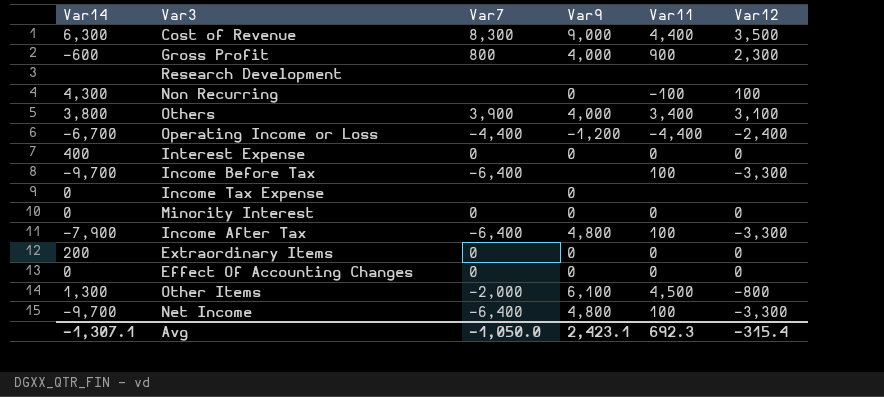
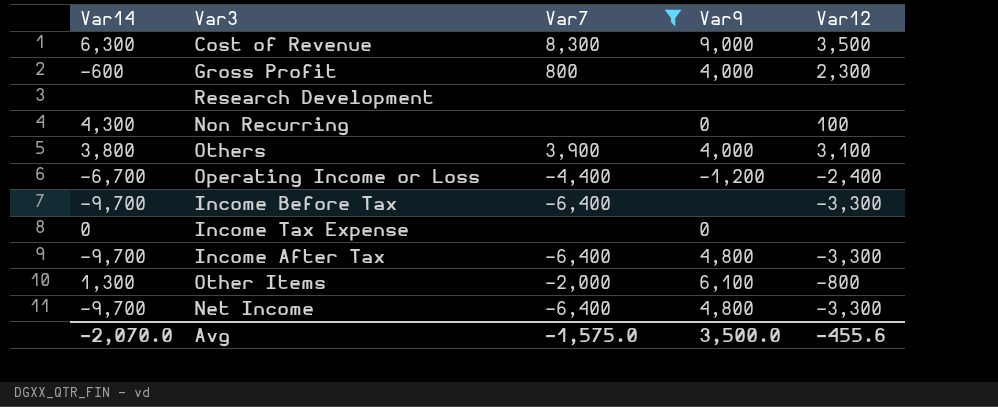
filter: none -> Var7 != 0
column Var11 | position: 5 -> none
Income After Tax | Var14: -7,900 -> -9,700
Avg | Var14: -1,307.1 -> -2,070.0
Avg | Var7: -1,050.0 -> -1,575.0
Avg | Var9: 2,423.1 -> 3,500.0
Avg | Var12: -315.4 -> -455.6

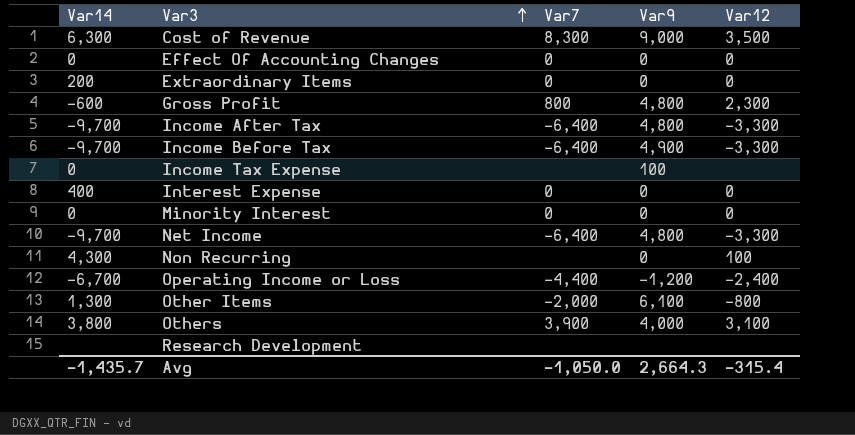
filter: Var7 != 0 -> none
row order: none -> Var3 ascending
Gross Profit | Var9: 4,000 -> 4,800
Income Before Tax | Var9: none -> 4,900
Income Tax Expense | Var9: 0 -> 100
Avg | Var14: -2,070.0 -> -1,435.7
Avg | Var7: -1,575.0 -> -1,050.0
Avg | Var9: 3,500.0 -> 2,664.3
Avg | Var12: -455.6 -> -315.4

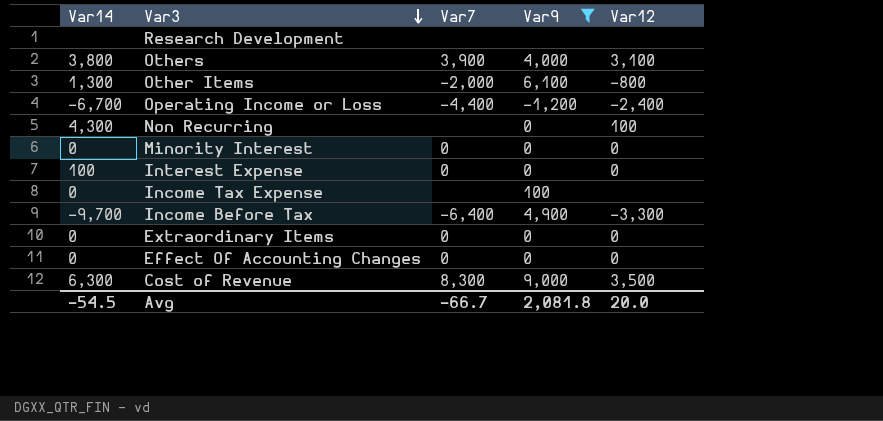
filter: none -> Var9 != 4,800
row order: Var3 ascending -> Var3 descending
Interest Expense | Var14: 400 -> 100
Extraordinary Items | Var14: 200 -> 0
Avg | Var14: -1,435.7 -> -54.5
Avg | Var7: -1,050.0 -> -66.7
Avg | Var9: 2,664.3 -> 2,081.8
Avg | Var12: -315.4 -> 20.0

